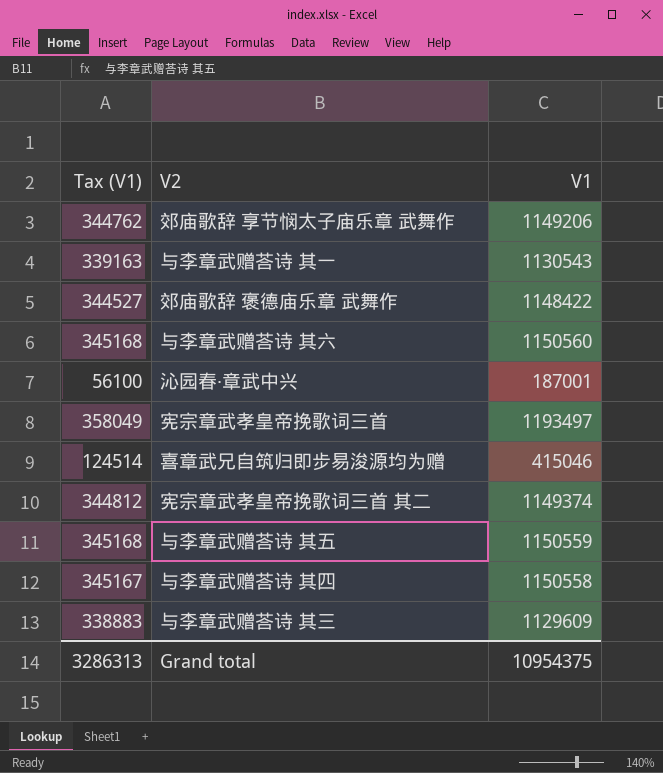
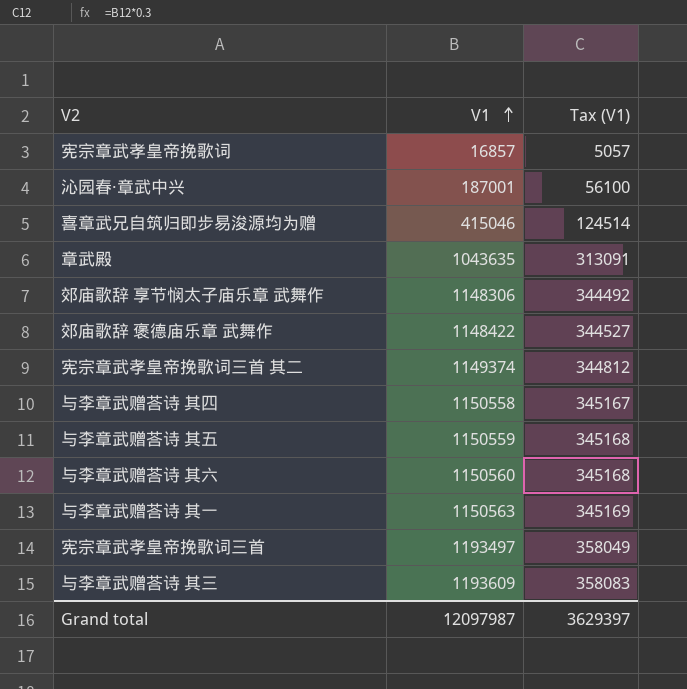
row order: none -> V1 ascending
column Tax (V1) | position: 1 -> 3
row 宪宗章武孝皇帝挽歌词: none -> 16857 | 5057
row 章武殿: none -> 1043635 | 313091
郊庙歌辞 享节悯太子庙乐章 武舞作 | V1: 1149206 -> 1148306
郊庙歌辞 享节悯太子庙乐章 武舞作 | Tax (V1): 344762 -> 344492
与李章武赠荅诗 其一 | V1: 1130543 -> 1150563
与李章武赠荅诗 其一 | Tax (V1): 339163 -> 345169
与李章武赠荅诗 其三 | V1: 1129609 -> 1193609
与李章武赠荅诗 其三 | Tax (V1): 338883 -> 358083
Grand total | V1: 10954375 -> 12097987
Grand total | Tax (V1): 3286313 -> 3629397

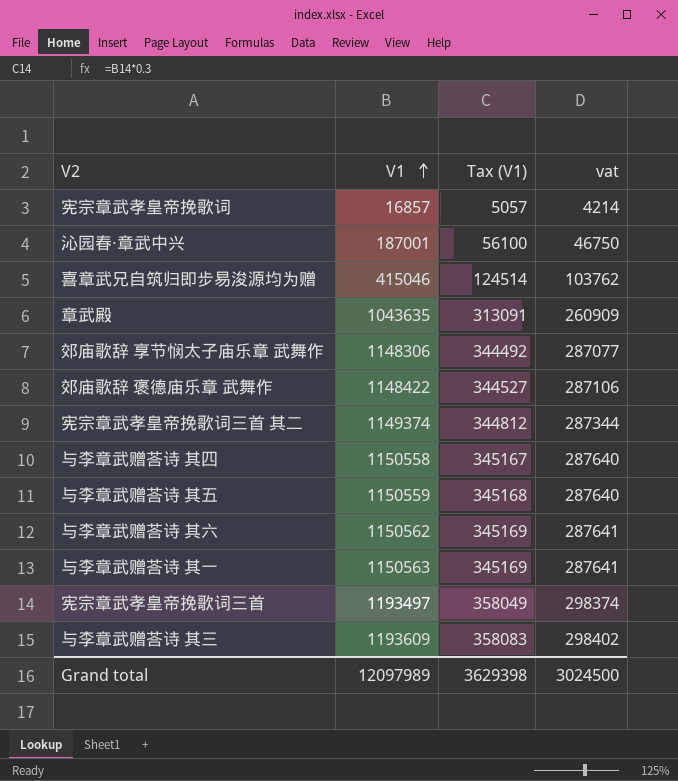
column vat | formula: none -> [V1] * 0.25
与李章武赠荅诗 其六 | V1: 1150560 -> 1150562
与李章武赠荅诗 其六 | Tax (V1): 345168 -> 345169
Grand total | V1: 12097987 -> 12097989
Grand total | Tax (V1): 3629397 -> 3629398

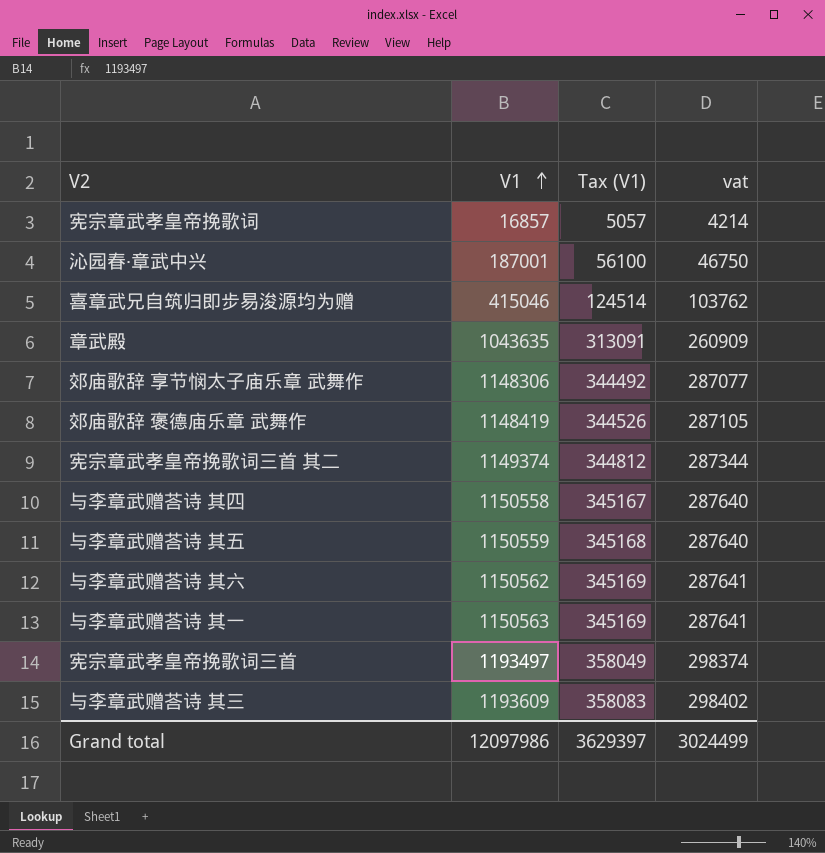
郊庙歌辞 褒德庙乐章 武舞作 | V1: 1148422 -> 1148419
郊庙歌辞 褒德庙乐章 武舞作 | Tax (V1): 344527 -> 344526
郊庙歌辞 褒德庙乐章 武舞作 | vat: 287106 -> 287105
Grand total | V1: 12097989 -> 12097986
Grand total | Tax (V1): 3629398 -> 3629397
Grand total | vat: 3024500 -> 3024499

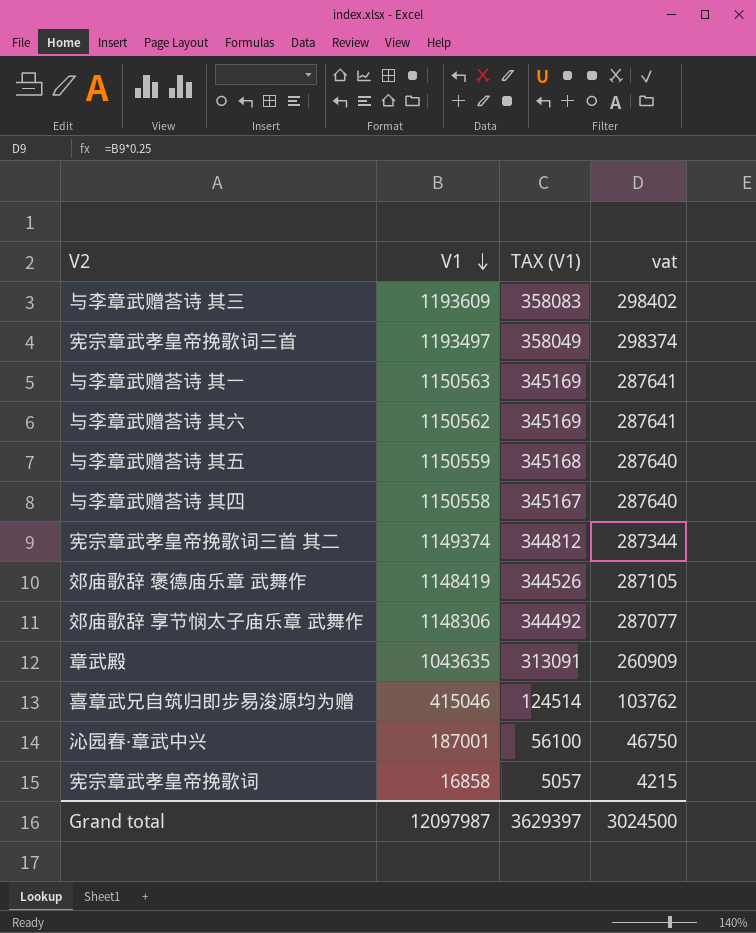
row order: V1 ascending -> V1 descending
column name: Tax (V1) -> TAX (V1)
宪宗章武孝皇帝挽歌词 | V1: 16857 -> 16858
宪宗章武孝皇帝挽歌词 | vat: 4214 -> 4215
Grand total | V1: 12097986 -> 12097987
Grand total | vat: 3024499 -> 3024500

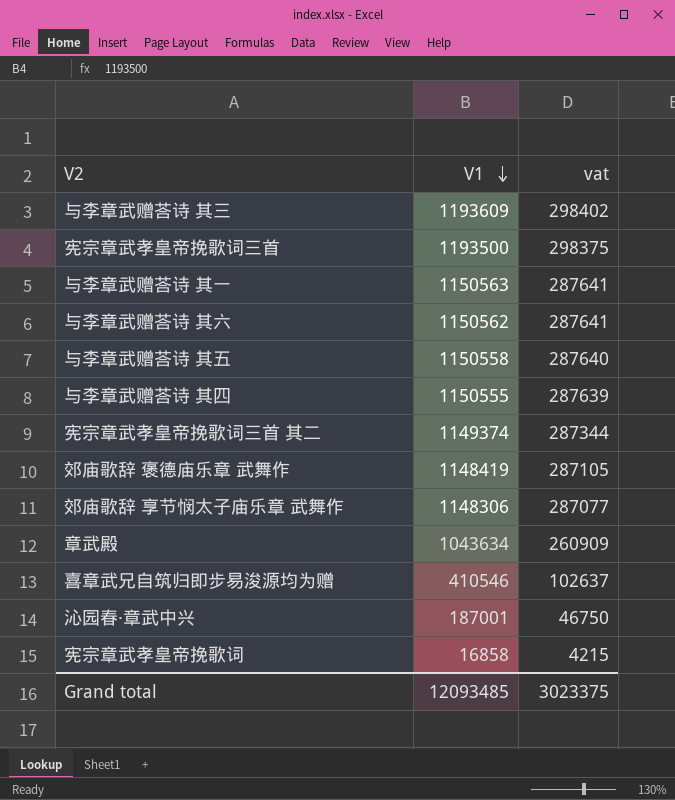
column TAX (V1) | formula: [V1] * 0.3 -> none
宪宗章武孝皇帝挽歌词三首 | V1: 1193497 -> 1193500
宪宗章武孝皇帝挽歌词三首 | vat: 298374 -> 298375
与李章武赠荅诗 其五 | V1: 1150559 -> 1150558
与李章武赠荅诗 其四 | V1: 1150558 -> 1150555
与李章武赠荅诗 其四 | vat: 287640 -> 287639
章武殿 | V1: 1043635 -> 1043634
喜章武兄自筑归即步易浚源均为赠 | V1: 415046 -> 410546
喜章武兄自筑归即步易浚源均为赠 | vat: 103762 -> 102637
Grand total | V1: 12097987 -> 12093485
Grand total | vat: 3024500 -> 3023375

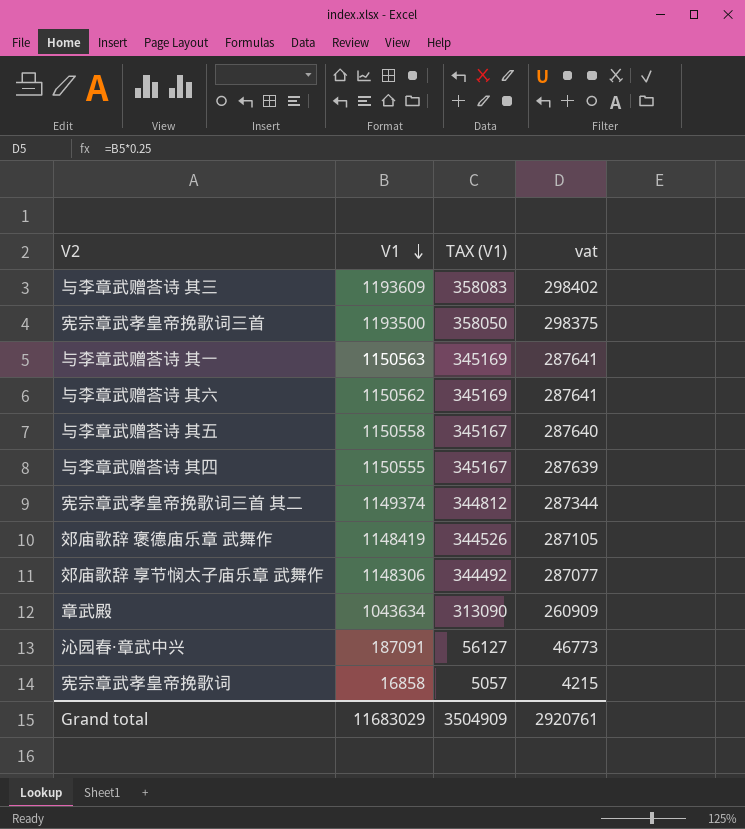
column TAX (V1) | formula: none -> [V1] * 0.3
row 喜章武兄自筑归即步易浚源均为赠: 410546 | 102637 -> none
沁园春·章武中兴 | V1: 187001 -> 187091
沁园春·章武中兴 | vat: 46750 -> 46773
Grand total | V1: 12093485 -> 11683029
Grand total | vat: 3023375 -> 2920761

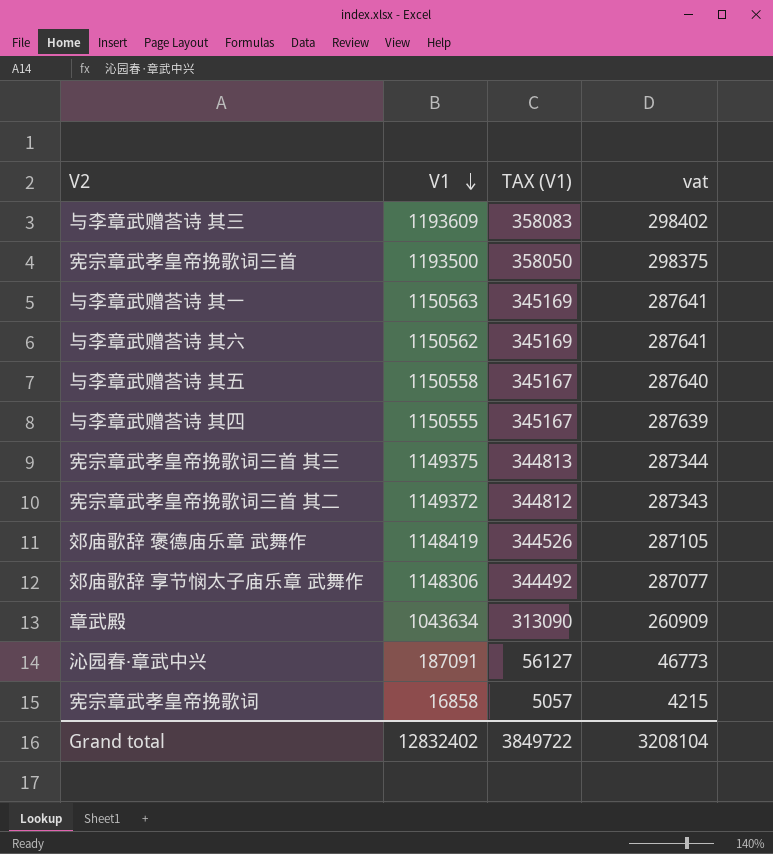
row 宪宗章武孝皇帝挽歌词三首 其三: none -> 1149375 | 344813 | 287344
宪宗章武孝皇帝挽歌词三首 其二 | V1: 1149374 -> 1149372
宪宗章武孝皇帝挽歌词三首 其二 | vat: 287344 -> 287343
Grand total | V1: 11683029 -> 12832402
Grand total | TAX (V1): 3504909 -> 3849722
Grand total | vat: 2920761 -> 3208104

